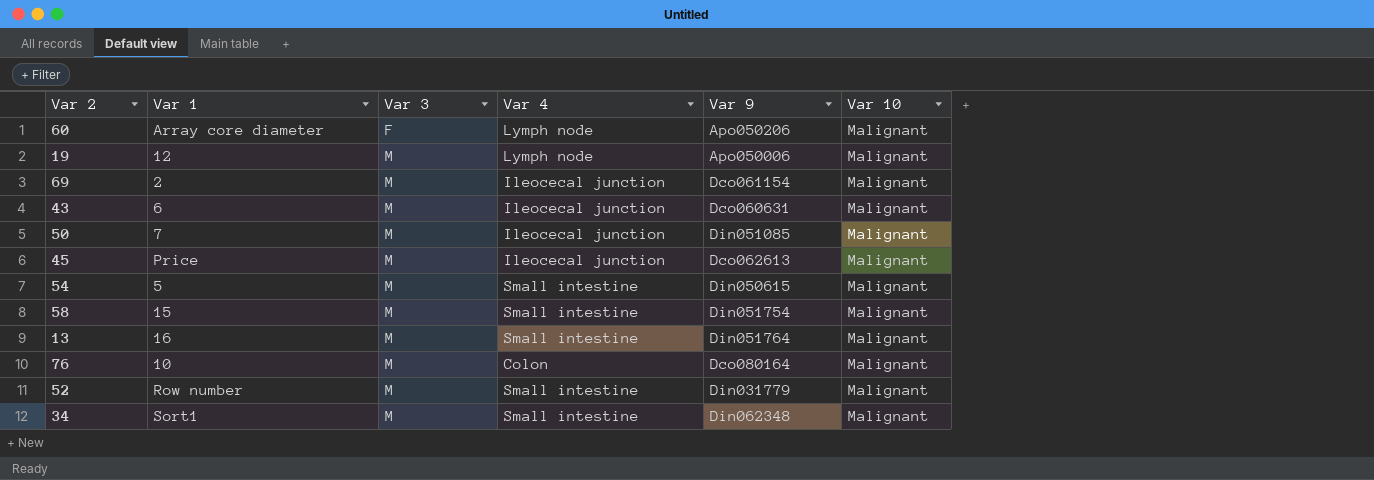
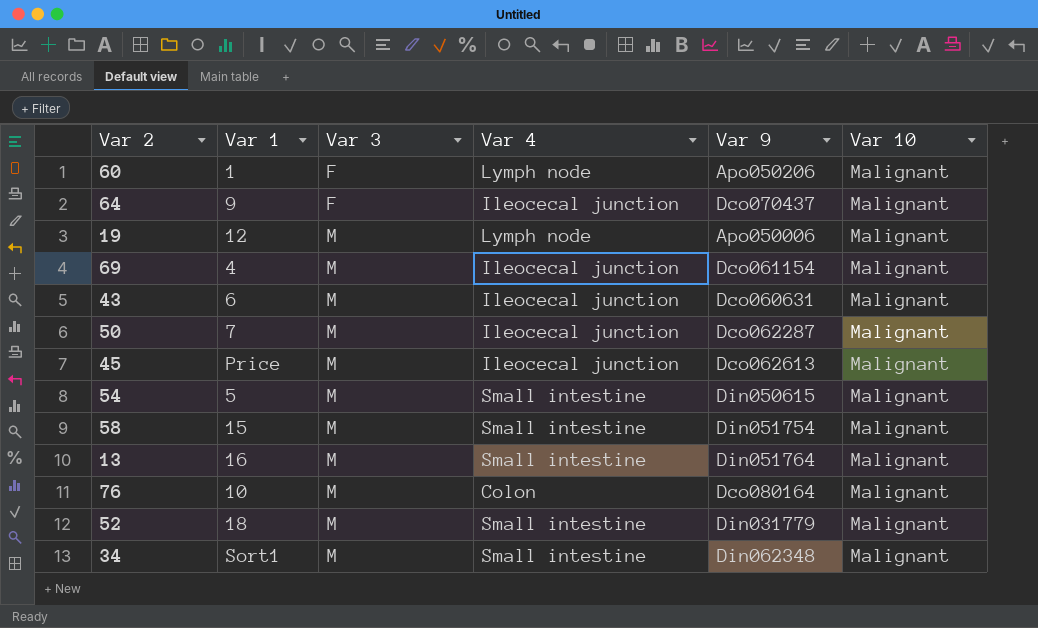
60 | Var 1: Array core diameter -> 1
row 64: none -> 9 | F | Ileocecal junction | Dco070437 | Malignant
69 | Var 1: 2 -> 4
50 | Var 9: Din051085 -> Dco062287
52 | Var 1: Row number -> 18

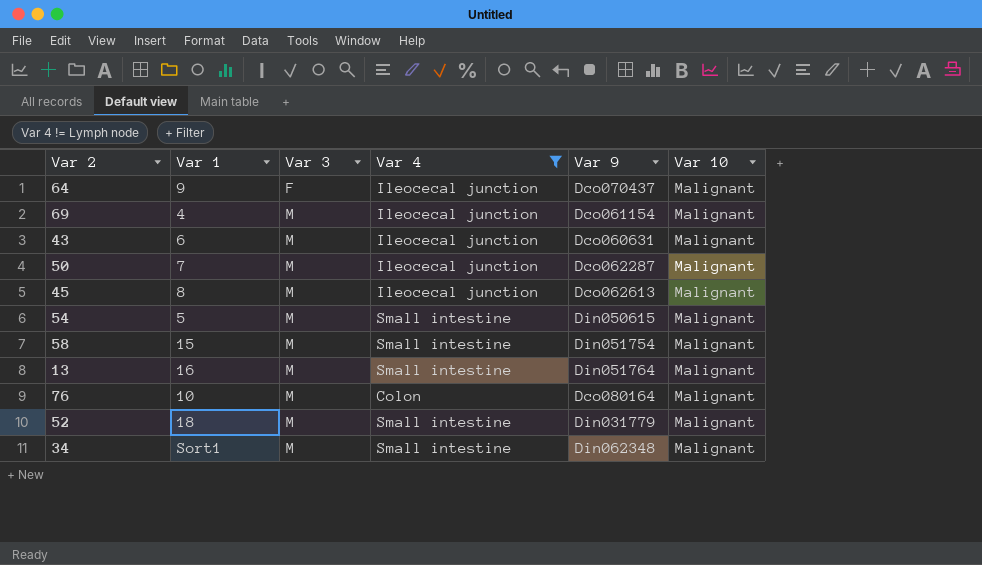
filter: none -> Var 4 != Lymph node
45 | Var 1: Price -> 8

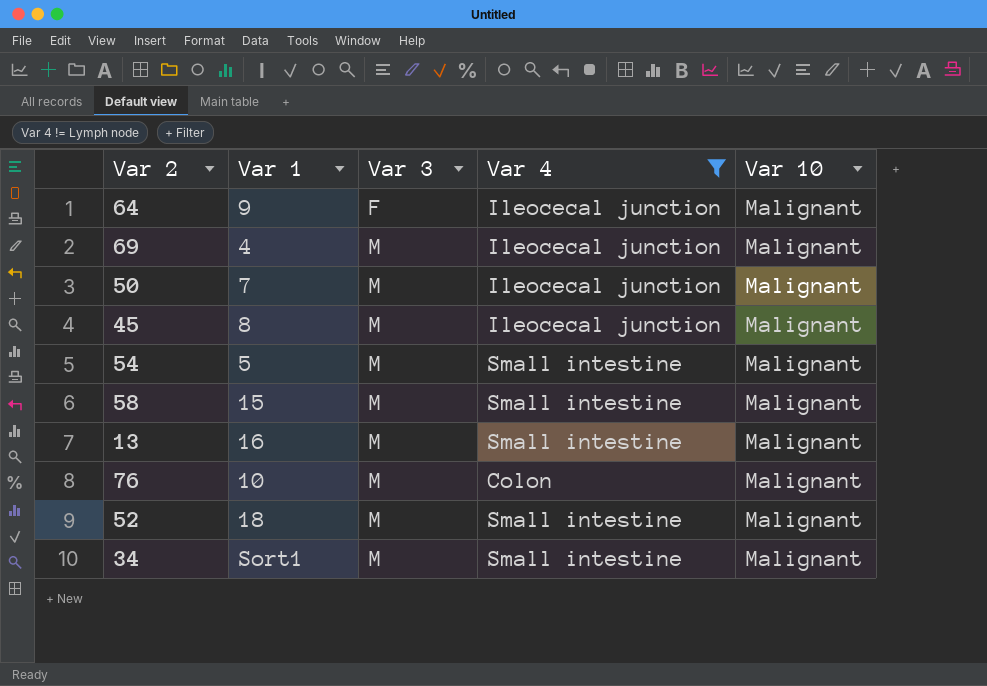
column Var 9 | position: 5 -> none
row 43: 6 | M | Ileocecal junction | Dco060631 | Malignant -> none

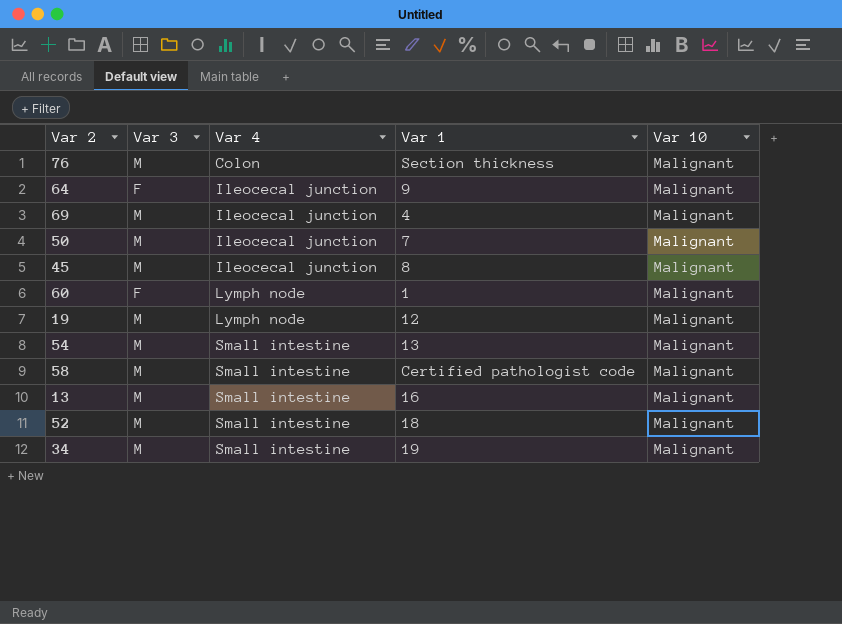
filter: Var 4 != Lymph node -> none
row order: Var 3 ascending -> Var 4 ascending
column Var 1 | position: 2 -> 4
76 | Var 1: 10 -> Section thickness
54 | Var 1: 5 -> 13
58 | Var 1: 15 -> Certified pathologist code
34 | Var 1: Sort1 -> 19

